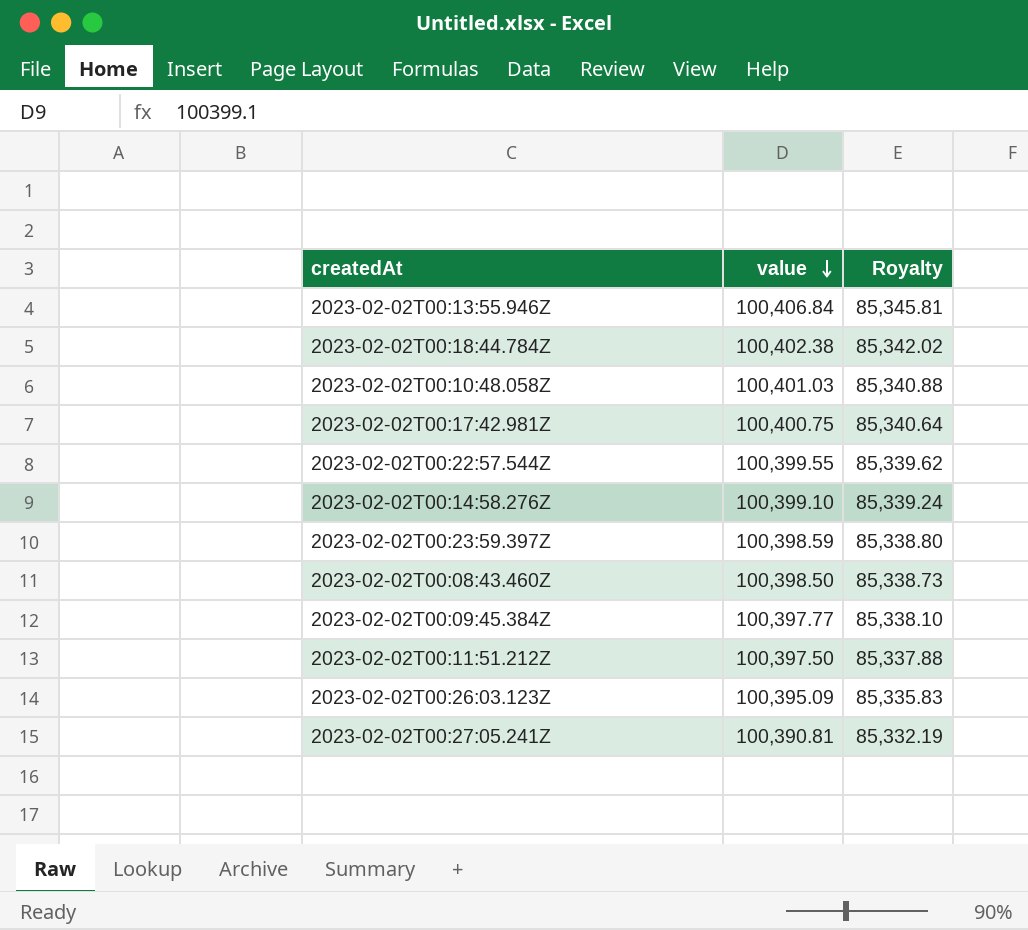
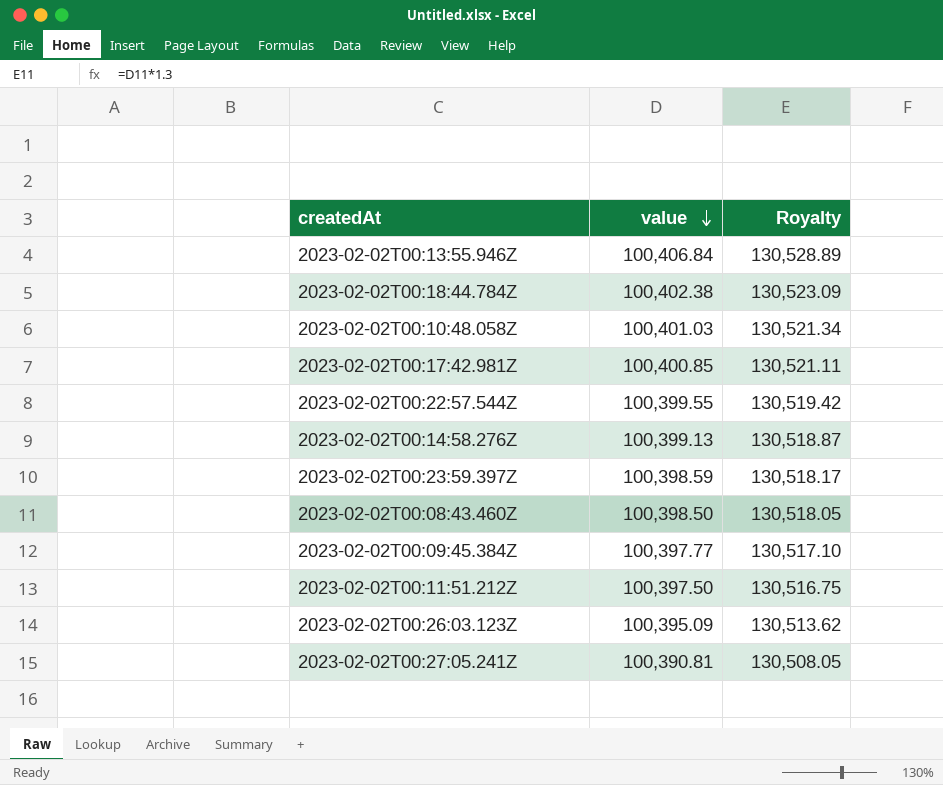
column Royalty | formula: [value] * 0.85 -> [value] * 1.3
2023-02-02T00:17:42.981Z | value: 100,400.75 -> 100,400.85
2023-02-02T00:14:58.276Z | value: 100,399.10 -> 100,399.13

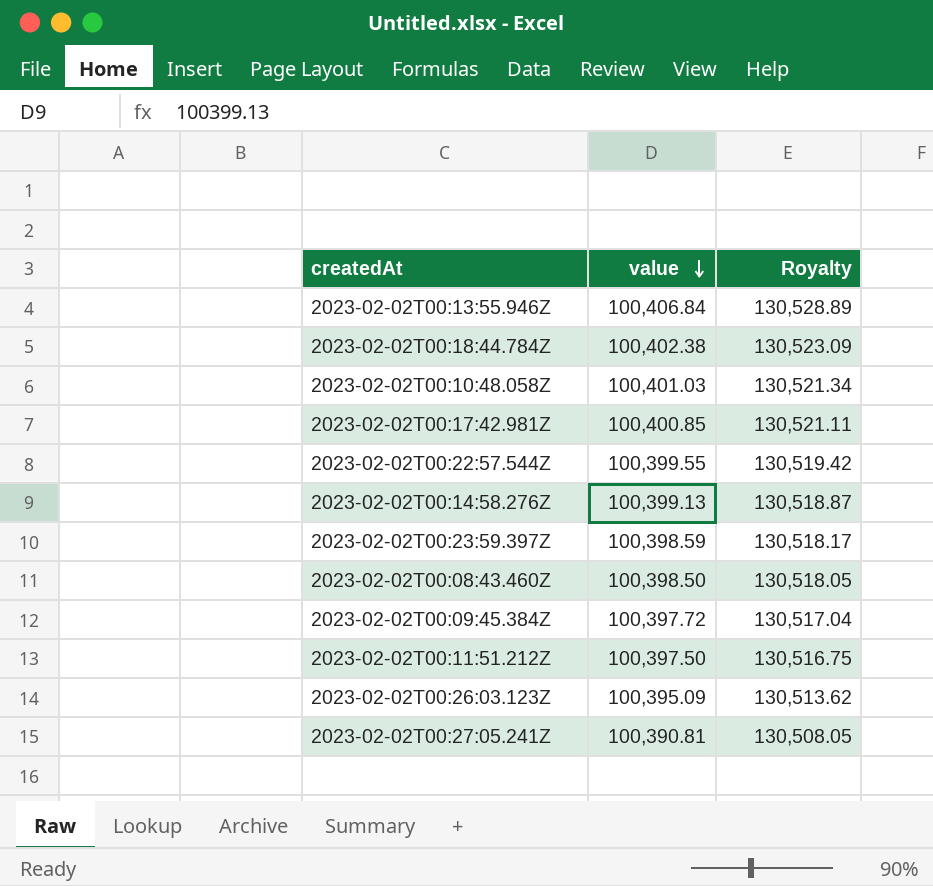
2023-02-02T00:09:45.384Z | value: 100,397.77 -> 100,397.72
2023-02-02T00:09:45.384Z | Royalty: 130,517.10 -> 130,517.04

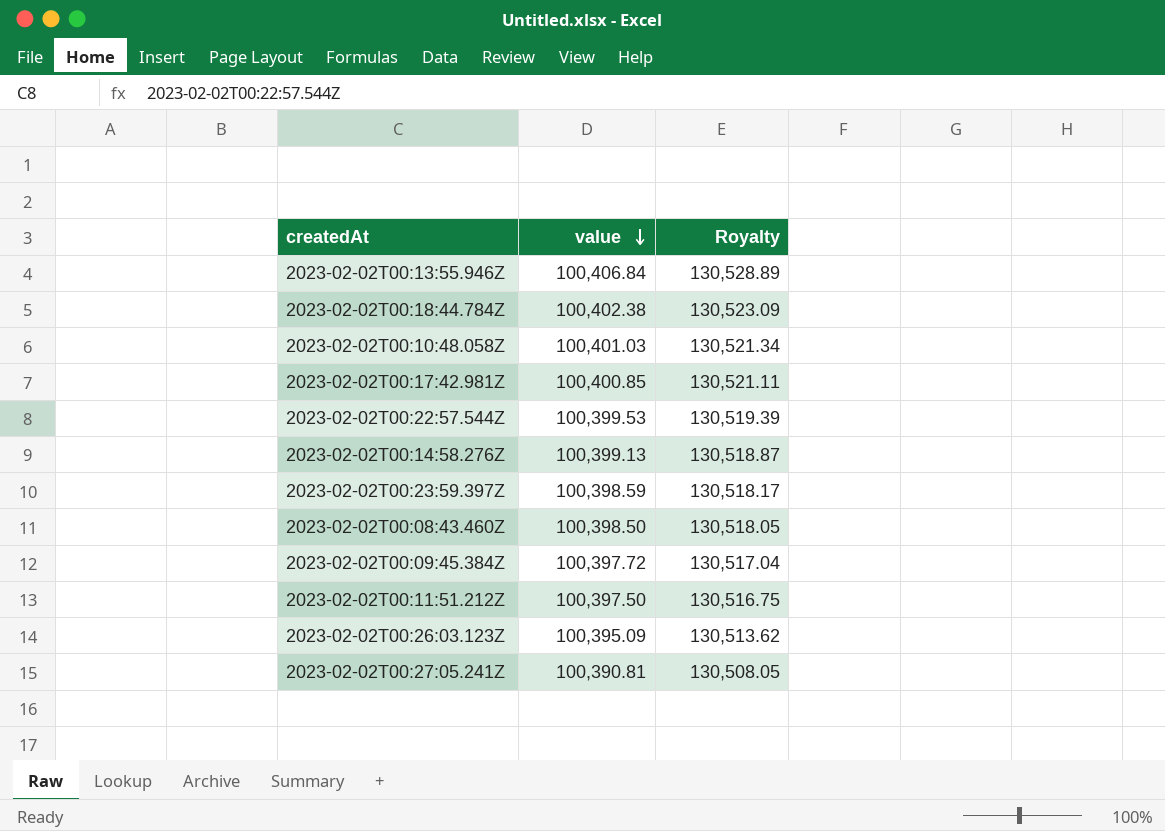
2023-02-02T00:22:57.544Z | value: 100,399.55 -> 100,399.53
2023-02-02T00:22:57.544Z | Royalty: 130,519.42 -> 130,519.39

